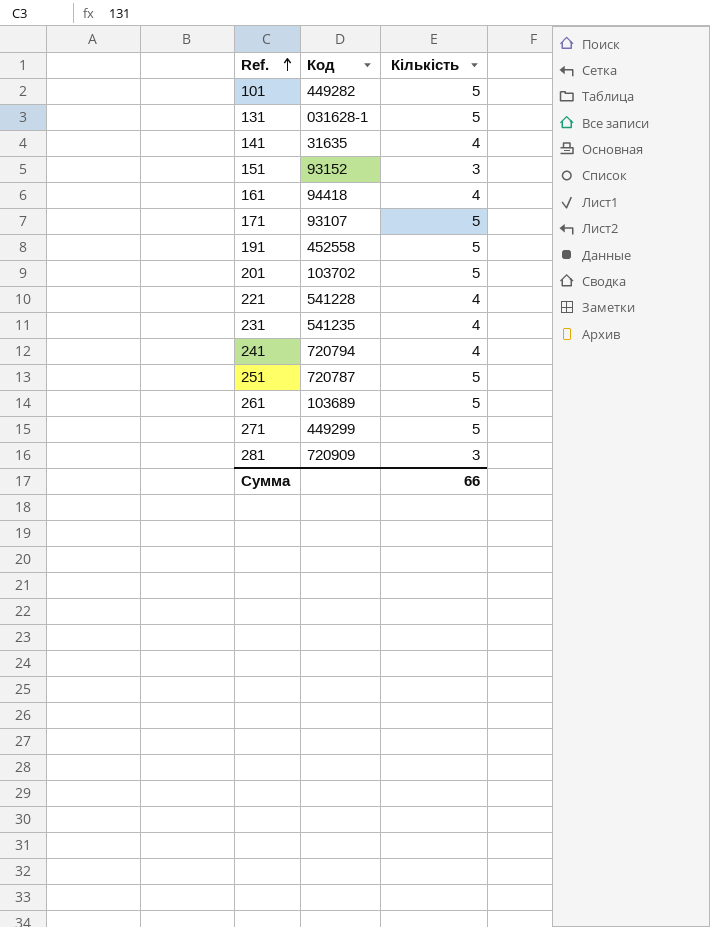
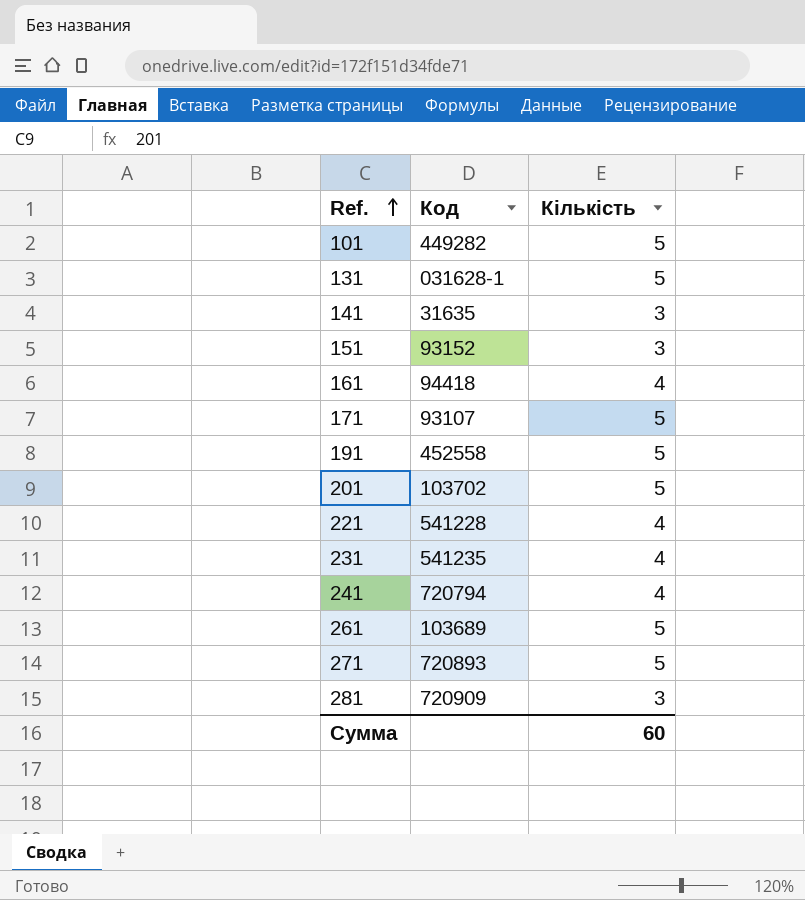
row 251: 720787 | 5 -> none
141 | Кількість: 4 -> 3
271 | Код: 449299 -> 720893
Сумма | Кількість: 66 -> 60

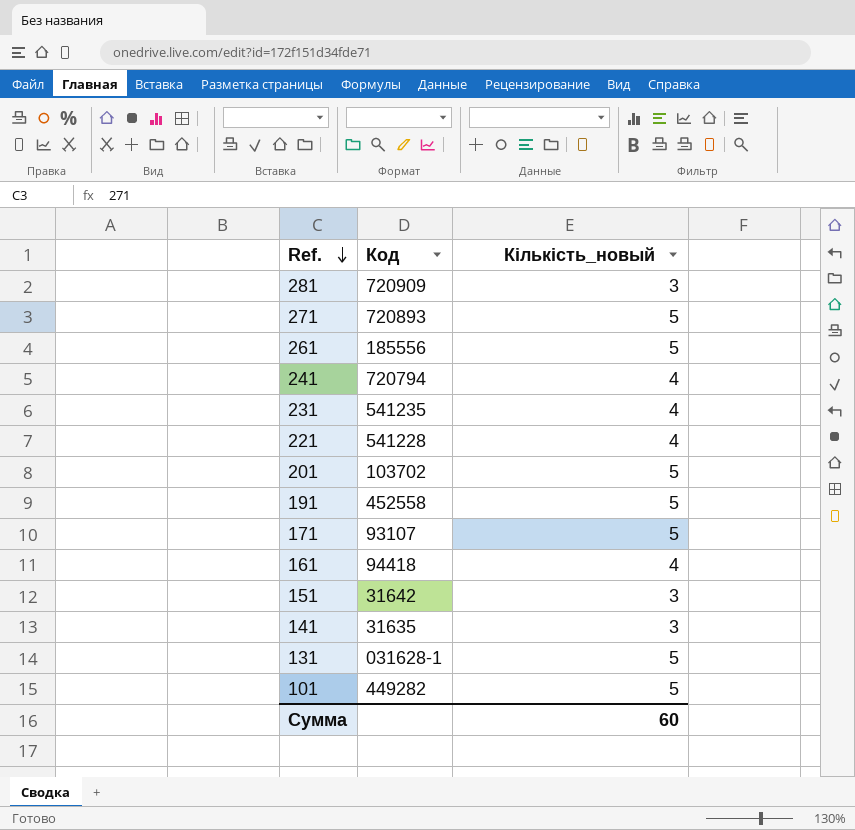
row order: Ref. ascending -> Ref. descending
column name: Кількість -> Кількість_новый
261 | Код: 103689 -> 185556
151 | Код: 93152 -> 31642

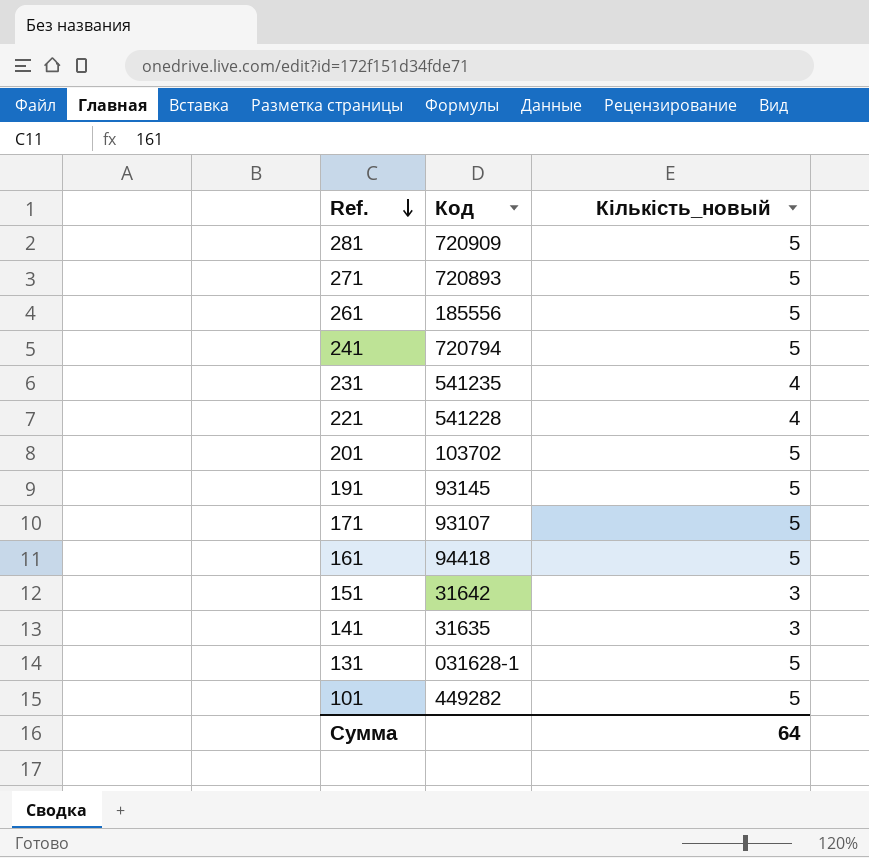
281 | Кількість_новый: 3 -> 5
241 | Кількість_новый: 4 -> 5
191 | Код: 452558 -> 93145
161 | Кількість_новый: 4 -> 5
Сумма | Кількість_новый: 60 -> 64

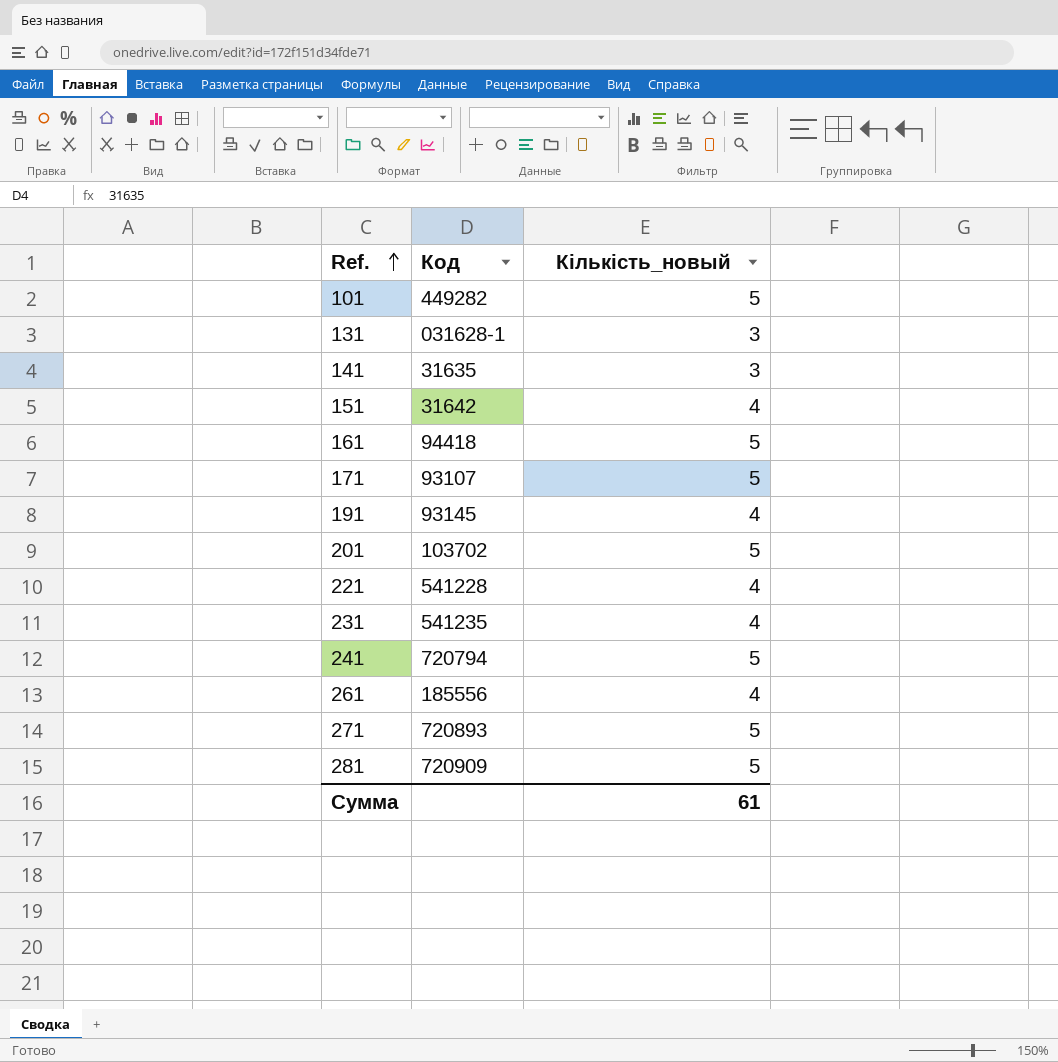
row order: Ref. descending -> Ref. ascending
131 | Кількість_новый: 5 -> 3
151 | Кількість_новый: 3 -> 4
191 | Кількість_новый: 5 -> 4
261 | Кількість_новый: 5 -> 4
Сумма | Кількість_новый: 64 -> 61

